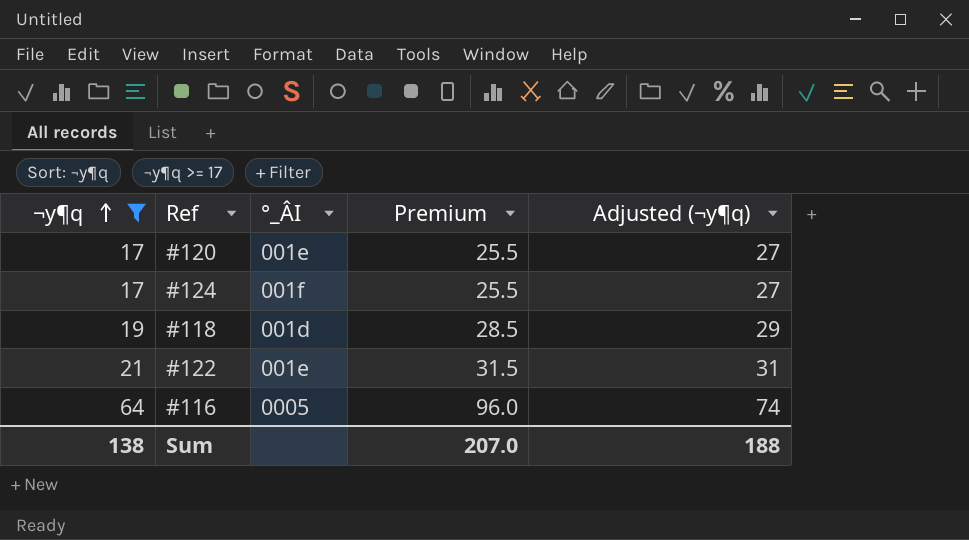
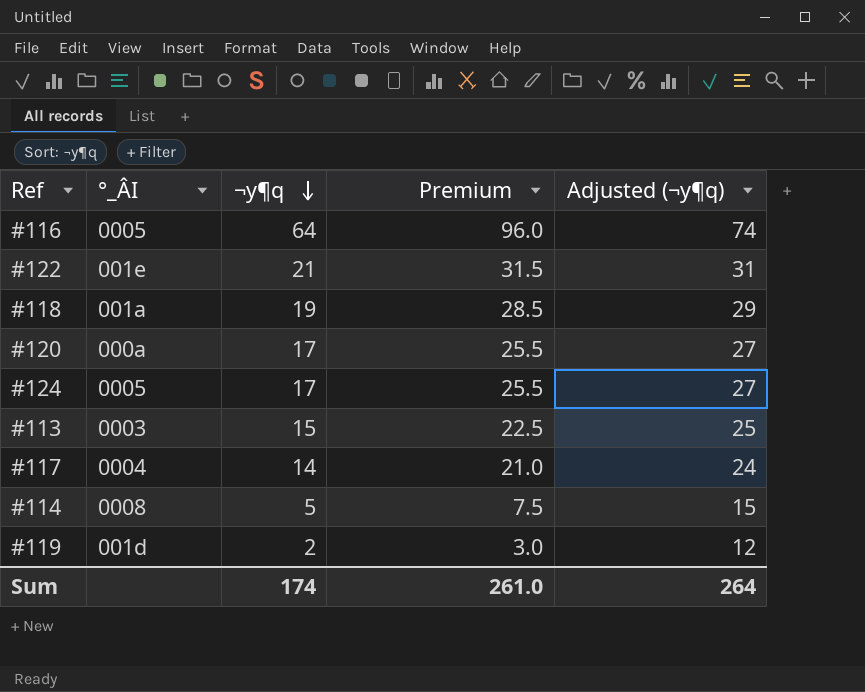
filter: ¬y¶q >= 17 -> none
row order: ¬y¶q ascending -> ¬y¶q descending
column ¬y¶q | position: 1 -> 3
#118 | °_ÂI: 001d -> 001a
#120 | °_ÂI: 001e -> 000a
#124 | °_ÂI: 001f -> 0005
Sum | ¬y¶q: 138 -> 174
Sum | Premium: 207.0 -> 261.0
Sum | Adjusted (¬y¶q): 188 -> 264

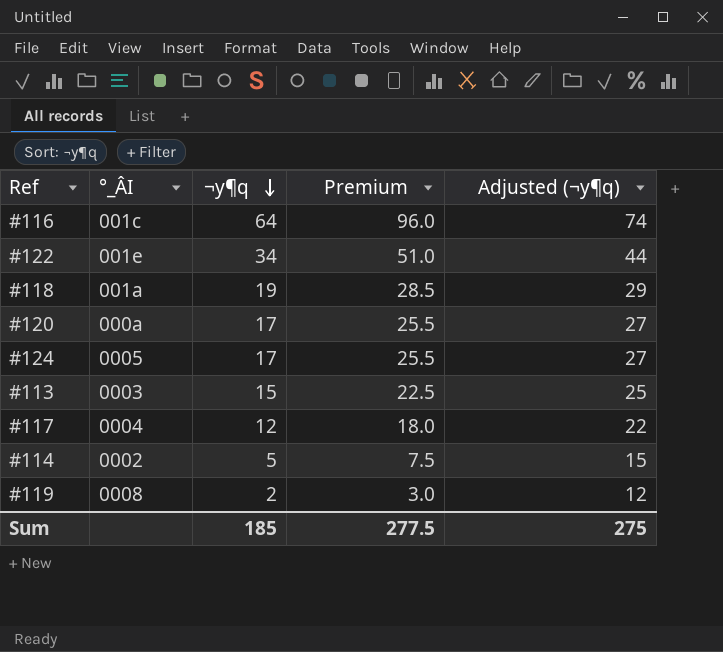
#116 | °_ÂI: 0005 -> 001c
#122 | ¬y¶q: 21 -> 34
#122 | Premium: 31.5 -> 51.0
#122 | Adjusted (¬y¶q): 31 -> 44
#117 | ¬y¶q: 14 -> 12
#117 | Premium: 21.0 -> 18.0
#117 | Adjusted (¬y¶q): 24 -> 22
#114 | °_ÂI: 0008 -> 0002
#119 | °_ÂI: 001d -> 0008
Sum | ¬y¶q: 174 -> 185
Sum | Premium: 261.0 -> 277.5
Sum | Adjusted (¬y¶q): 264 -> 275

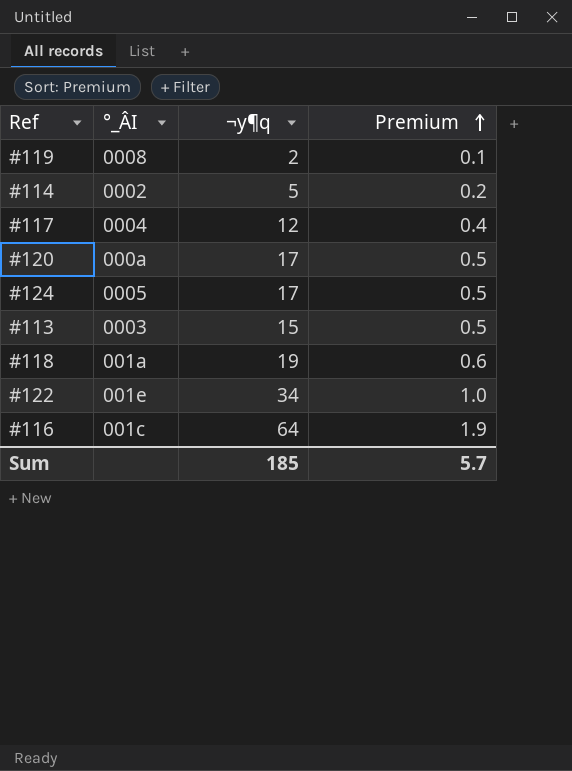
row order: ¬y¶q descending -> Premium ascending
column Adjusted (¬y¶q) | formula: [¬y¶q] + 10 -> none
column Premium | formula: [¬y¶q] * 1.5 -> [¬y¶q] * 0.03
Sum | Premium: 277.5 -> 5.7

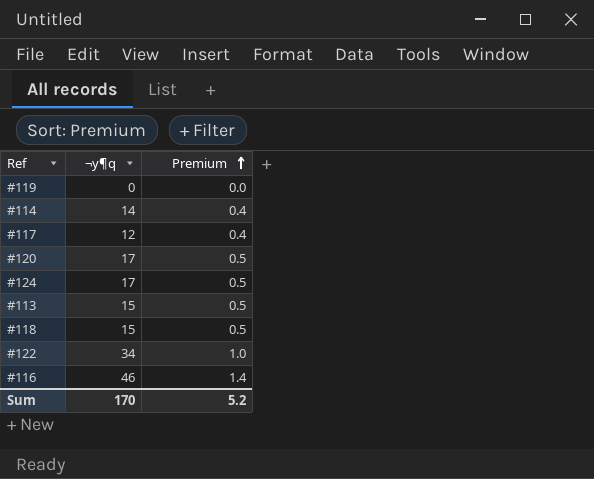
column °_ÂI | position: 2 -> none
#119 | ¬y¶q: 2 -> 0
#119 | Premium: 0.1 -> 0.0
#114 | ¬y¶q: 5 -> 14
#114 | Premium: 0.2 -> 0.4
#118 | ¬y¶q: 19 -> 15
#118 | Premium: 0.6 -> 0.5
#116 | ¬y¶q: 64 -> 46
#116 | Premium: 1.9 -> 1.4
Sum | ¬y¶q: 185 -> 170
Sum | Premium: 5.7 -> 5.2

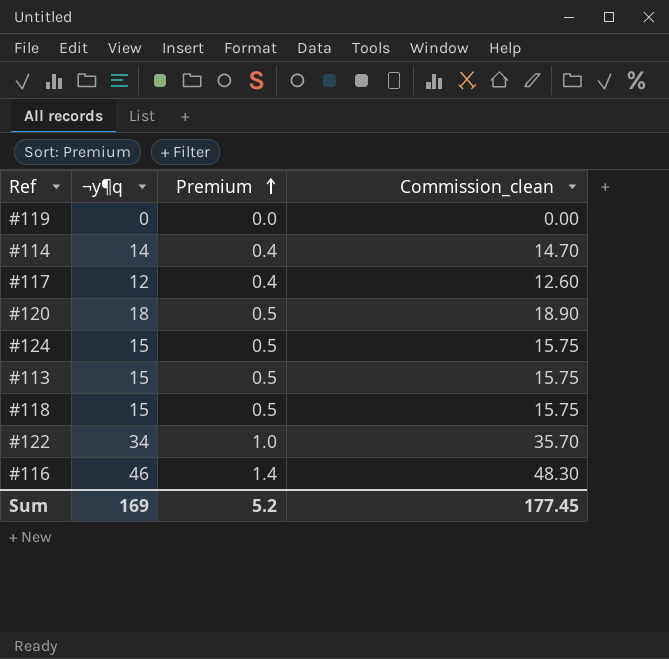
column Commission_clean | formula: none -> [¬y¶q] * 1.05
#120 | ¬y¶q: 17 -> 18
#124 | ¬y¶q: 17 -> 15
Sum | ¬y¶q: 170 -> 169

